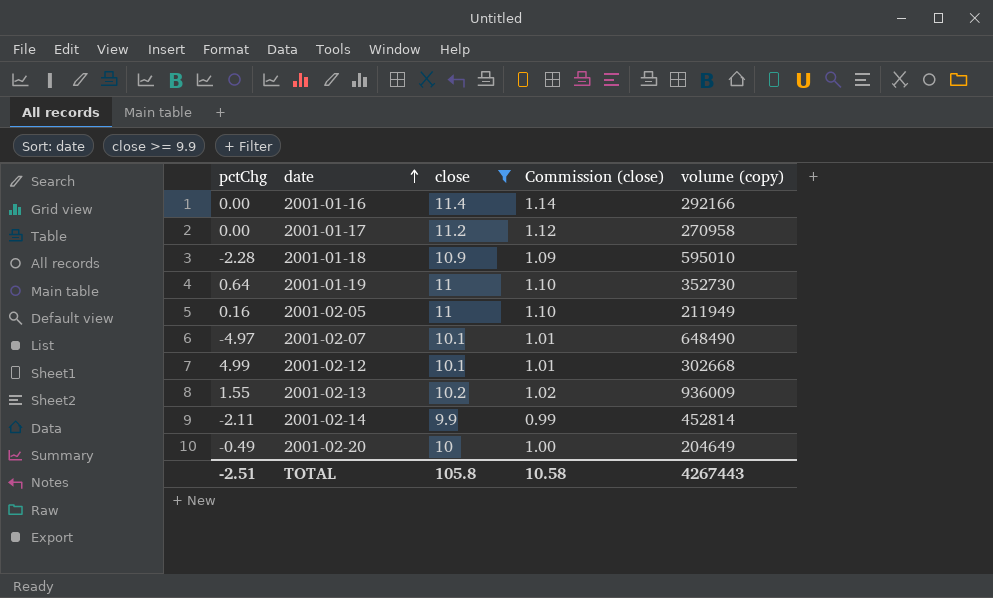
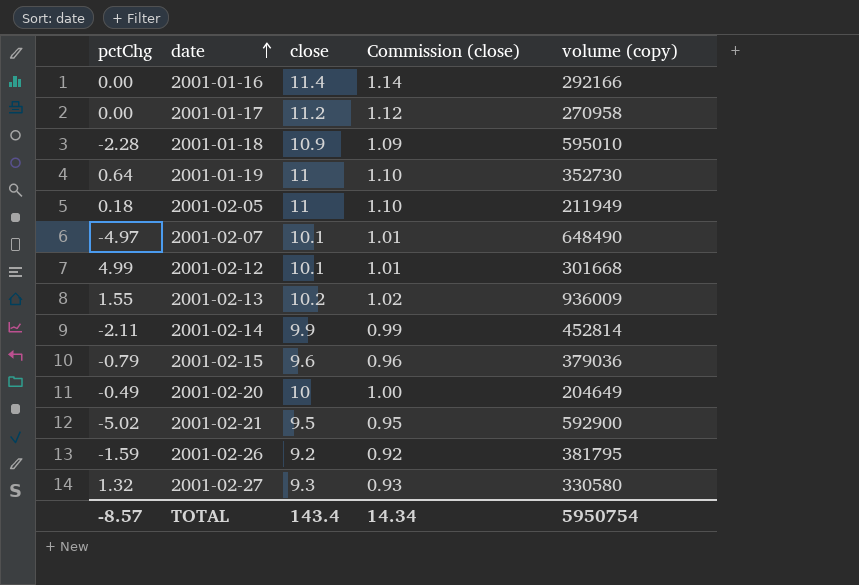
filter: close >= 9.9 -> none
2001-02-05 | pctChg: 0.16 -> 0.18
2001-02-12 | volume (copy): 302668 -> 301668
TOTAL | pctChg: -2.51 -> -8.57
TOTAL | close: 105.8 -> 143.4
TOTAL | Commission (close): 10.58 -> 14.34
TOTAL | volume (copy): 4267443 -> 5950754

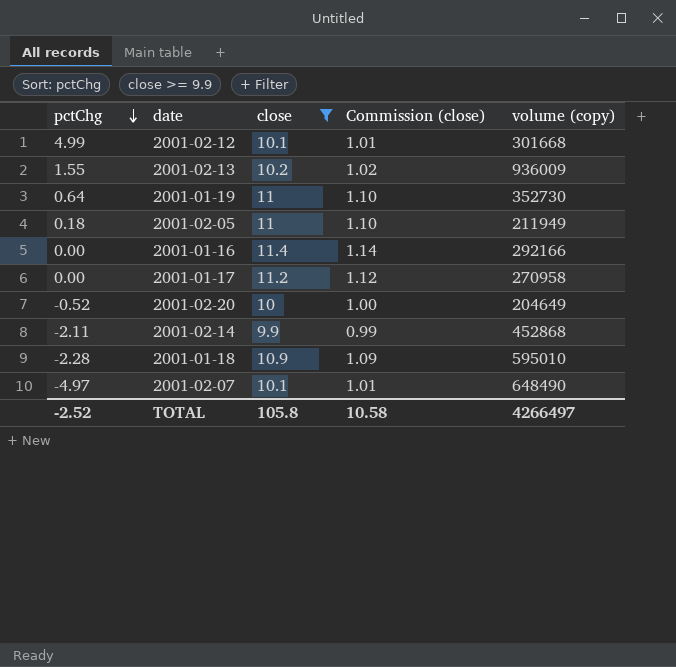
filter: none -> close >= 9.9
row order: date ascending -> pctChg descending
2001-02-20 | pctChg: -0.49 -> -0.52
2001-02-14 | volume (copy): 452814 -> 452868
TOTAL | pctChg: -8.57 -> -2.52
TOTAL | close: 143.4 -> 105.8
TOTAL | Commission (close): 14.34 -> 10.58
TOTAL | volume (copy): 5950754 -> 4266497

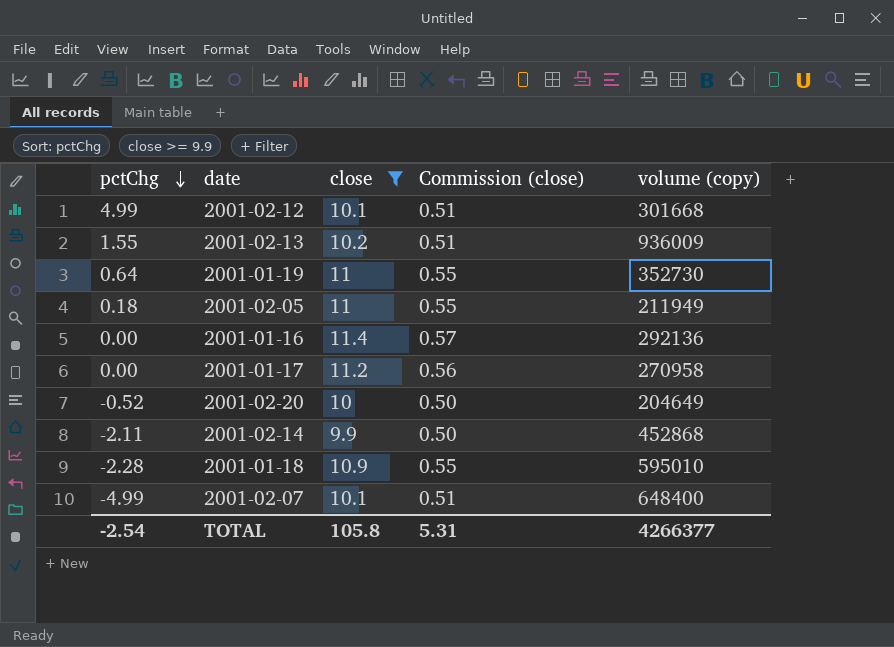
column Commission (close) | formula: [close] * 0.1 -> [close] * 0.05
2001-01-16 | volume (copy): 292166 -> 292136
2001-02-07 | pctChg: -4.97 -> -4.99
2001-02-07 | volume (copy): 648490 -> 648400
TOTAL | pctChg: -2.52 -> -2.54
TOTAL | Commission (close): 10.58 -> 5.31
TOTAL | volume (copy): 4266497 -> 4266377

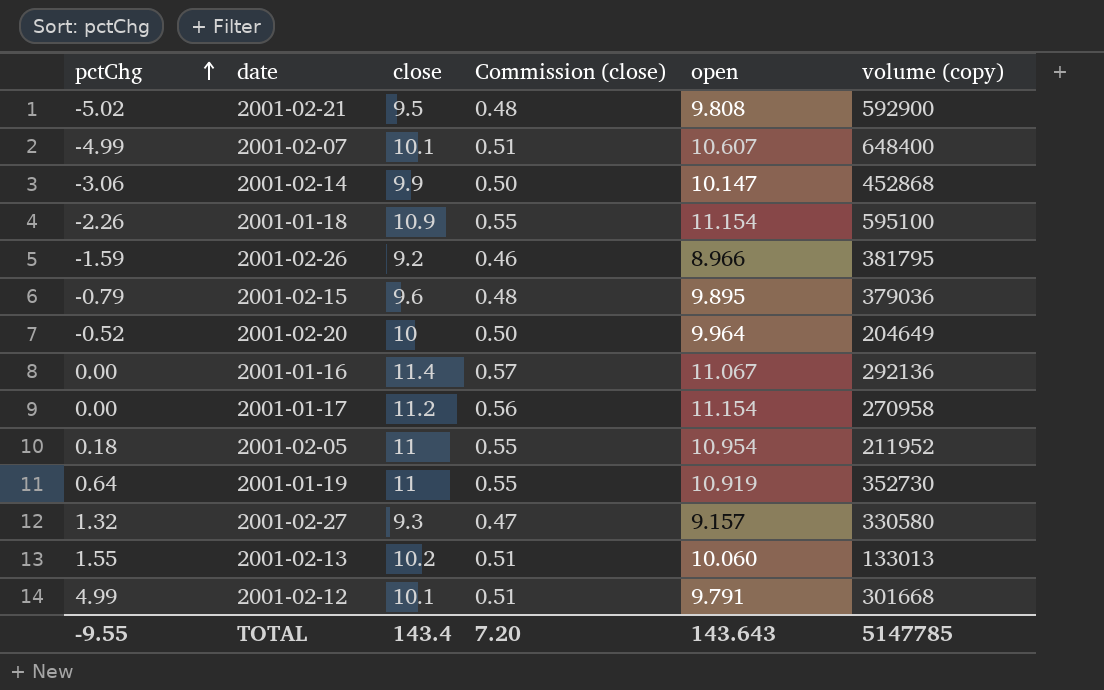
filter: close >= 9.9 -> none
row order: pctChg descending -> pctChg ascending
column open | position: none -> 5
2001-02-14 | pctChg: -2.11 -> -3.06
2001-01-18 | pctChg: -2.28 -> -2.26
2001-01-18 | volume (copy): 595010 -> 595100
2001-02-05 | volume (copy): 211949 -> 211952
2001-02-13 | volume (copy): 936009 -> 133013
TOTAL | pctChg: -2.54 -> -9.55
TOTAL | close: 105.8 -> 143.4
TOTAL | Commission (close): 5.31 -> 7.20
TOTAL | volume (copy): 4266377 -> 5147785

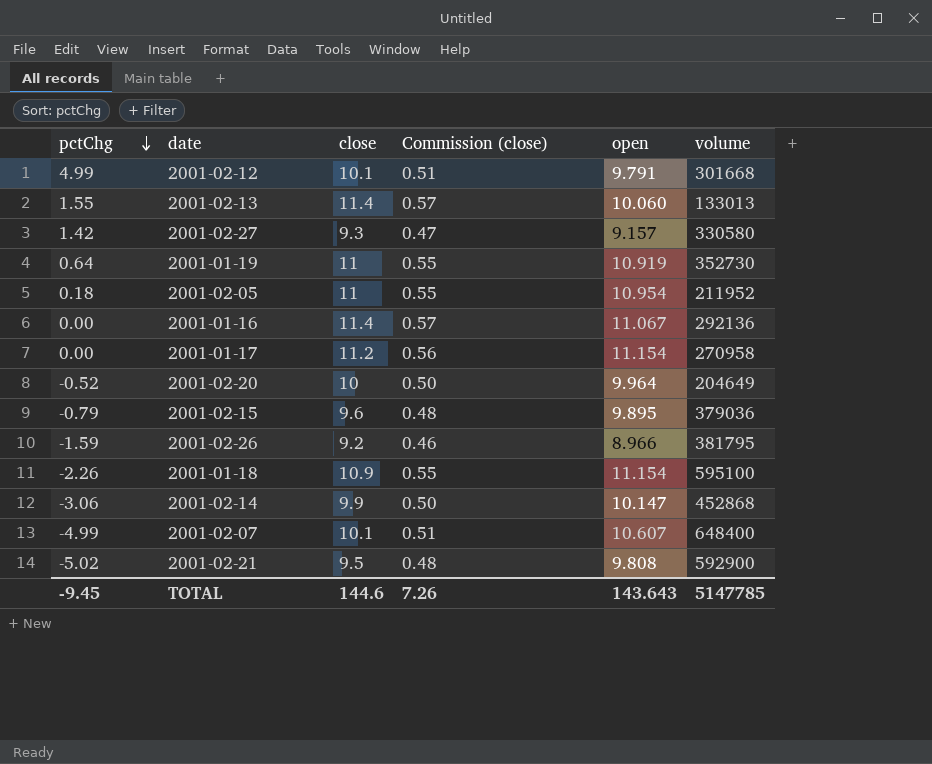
row order: pctChg ascending -> pctChg descending
column name: volume (copy) -> volume
2001-02-13 | close: 10.2 -> 11.4
2001-02-13 | Commission (close): 0.51 -> 0.57
2001-02-27 | pctChg: 1.32 -> 1.42
TOTAL | pctChg: -9.55 -> -9.45
TOTAL | close: 143.4 -> 144.6
TOTAL | Commission (close): 7.20 -> 7.26

